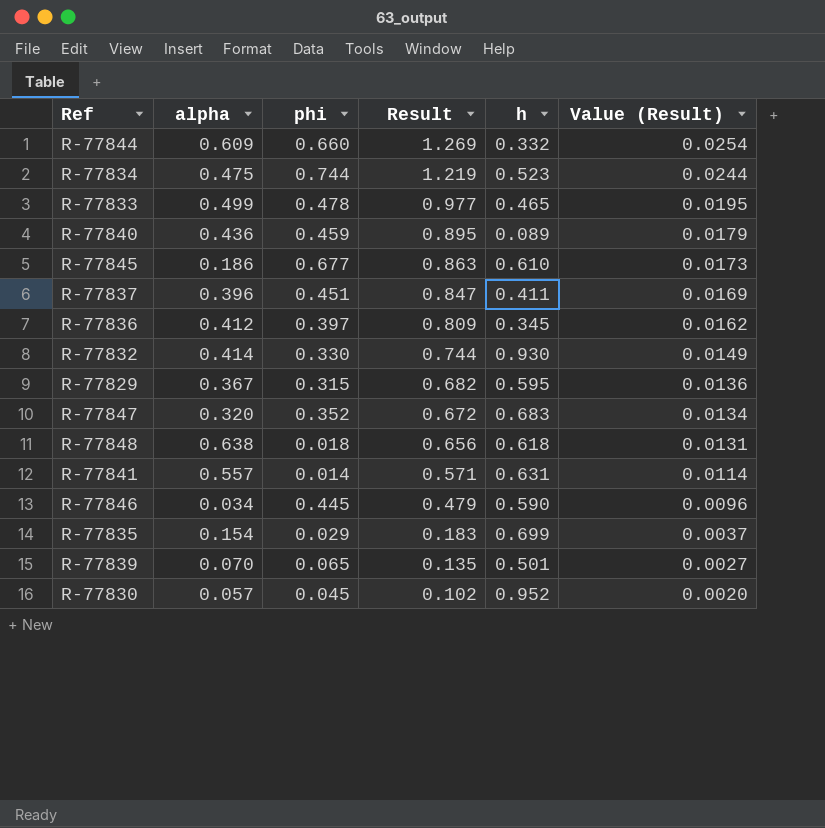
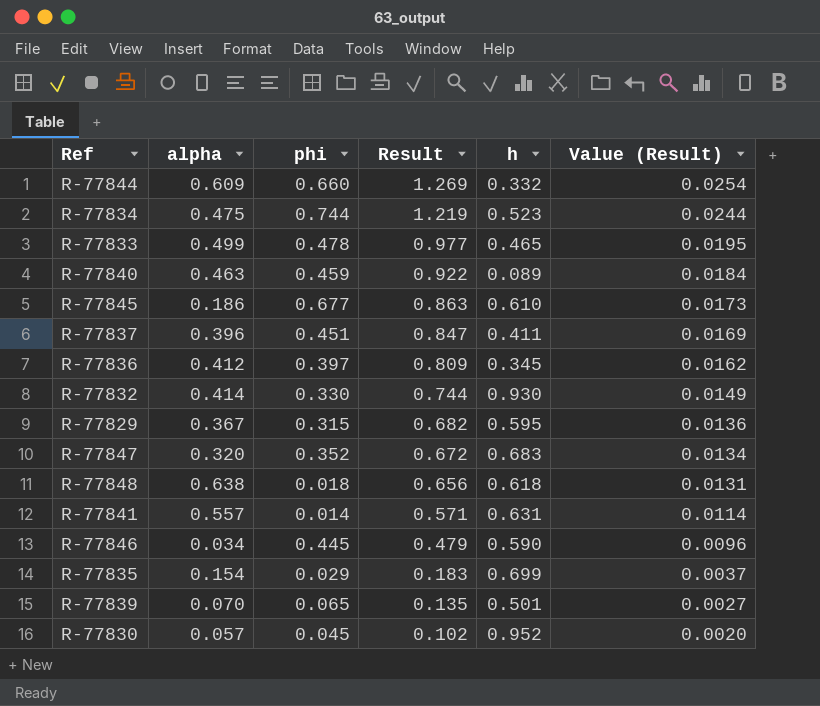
R-77840 | alpha: 0.436 -> 0.463
R-77840 | Result: 0.895 -> 0.922
R-77840 | Value (Result): 0.0179 -> 0.0184

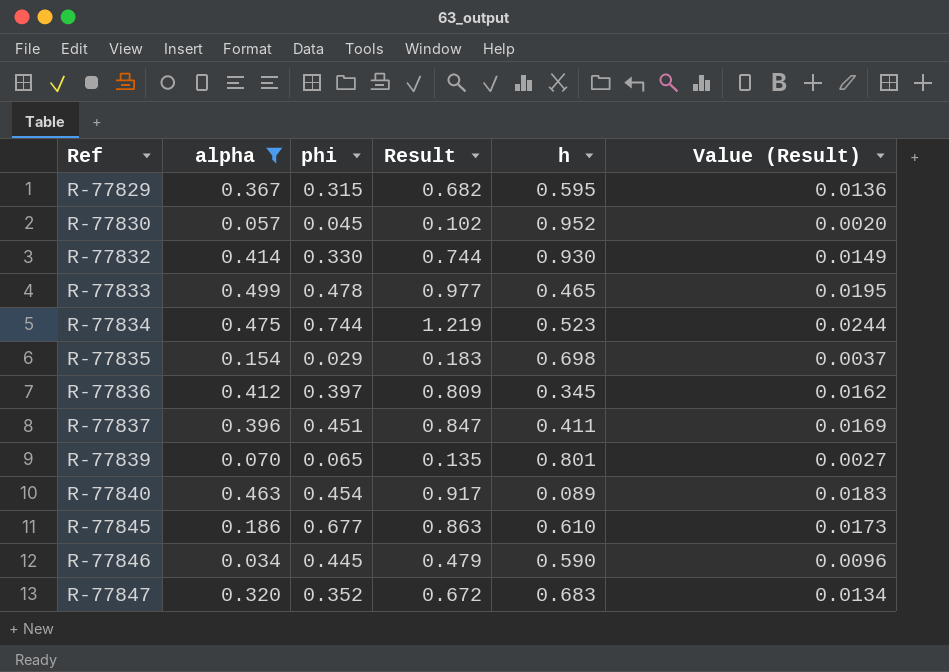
filter: none -> alpha <= 0.499
row order: Result descending -> Ref ascending
R-77835 | h: 0.699 -> 0.698
R-77839 | h: 0.501 -> 0.801
R-77840 | phi: 0.459 -> 0.454
R-77840 | Result: 0.922 -> 0.917
R-77840 | Value (Result): 0.0184 -> 0.0183

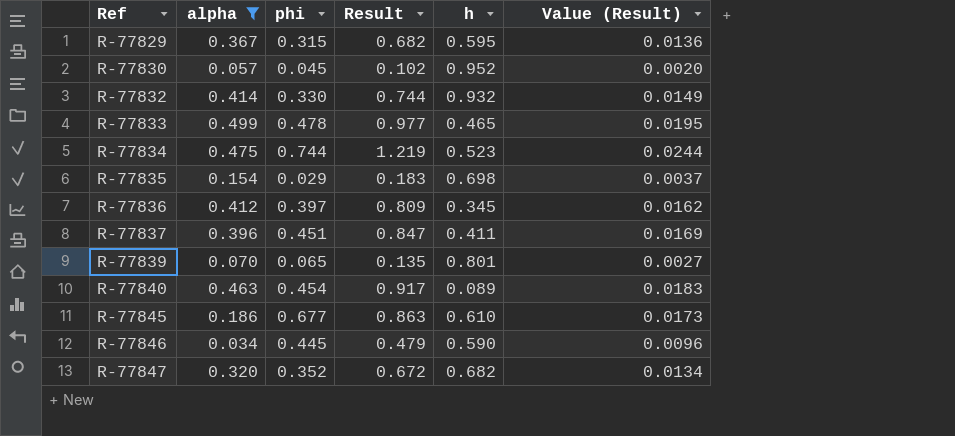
R-77832 | h: 0.930 -> 0.932
R-77847 | h: 0.683 -> 0.682

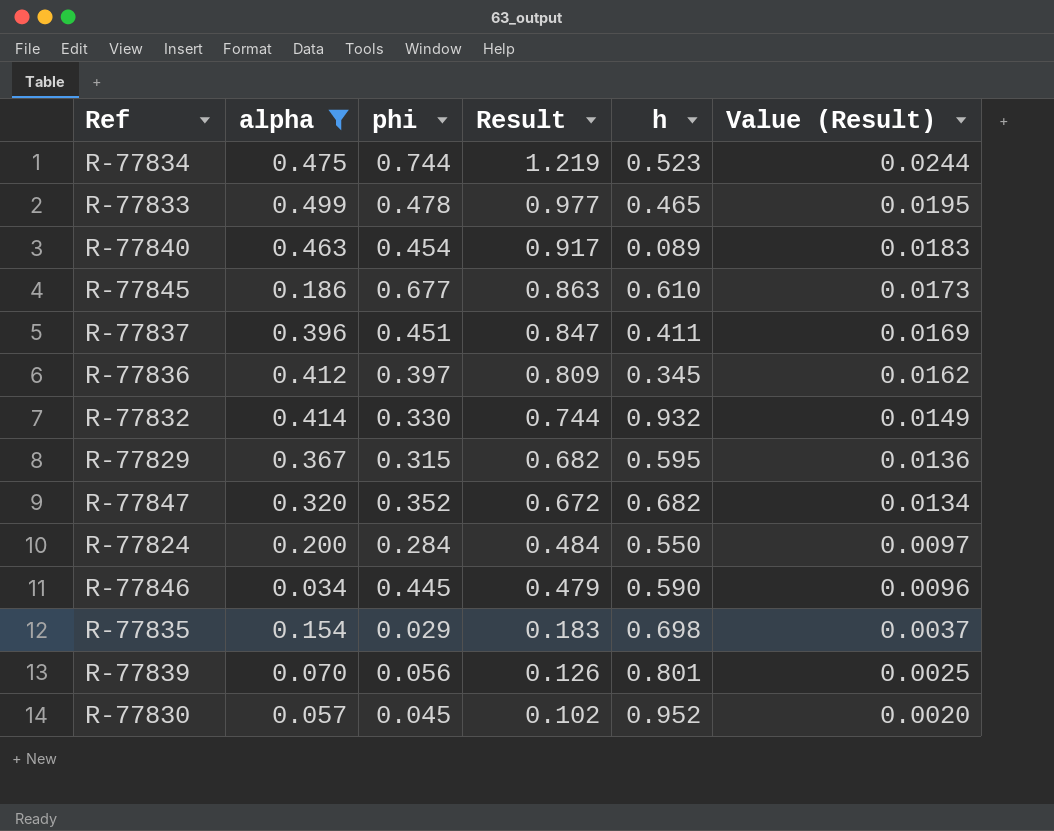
row order: Ref ascending -> Result descending
row R-77824: none -> 0.200 | 0.284 | 0.484 | 0.550 | 0.0097
R-77839 | phi: 0.065 -> 0.056
R-77839 | Result: 0.135 -> 0.126
R-77839 | Value (Result): 0.0027 -> 0.0025

